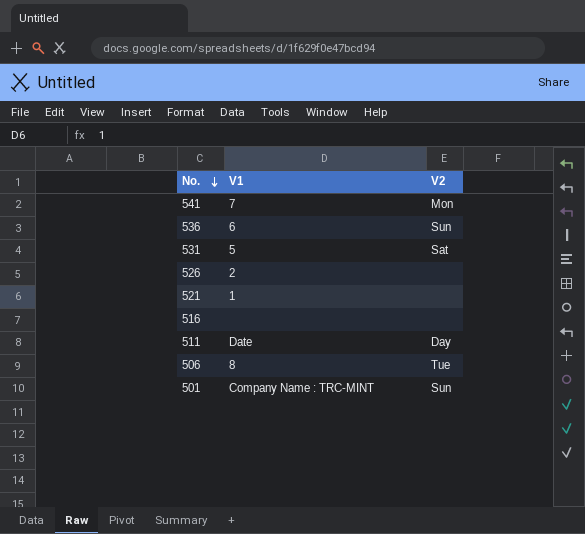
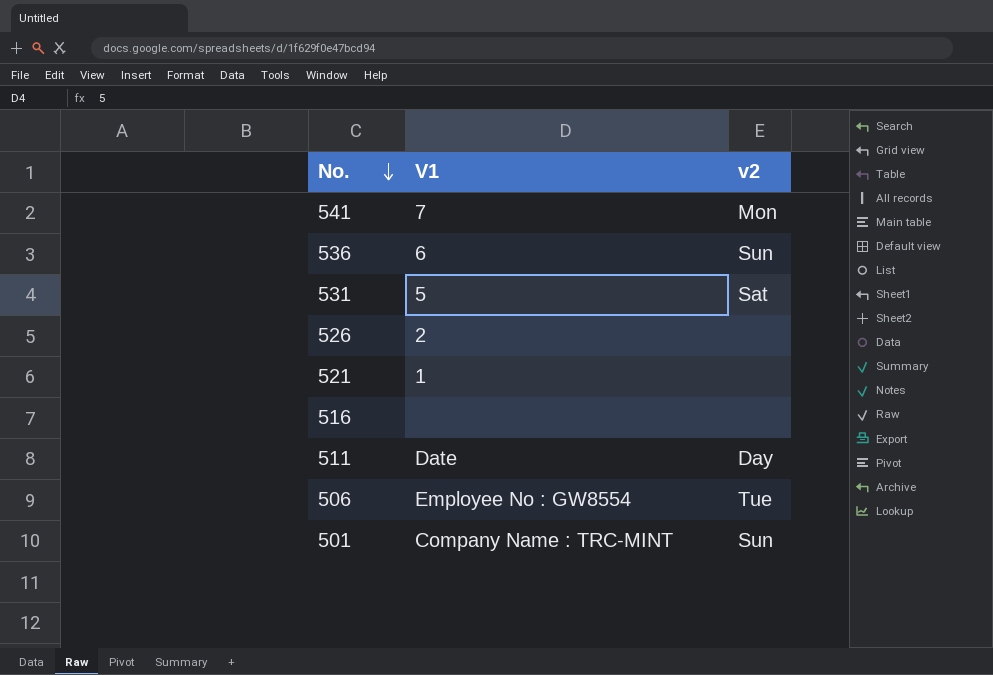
column name: V2 -> v2
506 | V1: 8 -> Employee No : GW8554

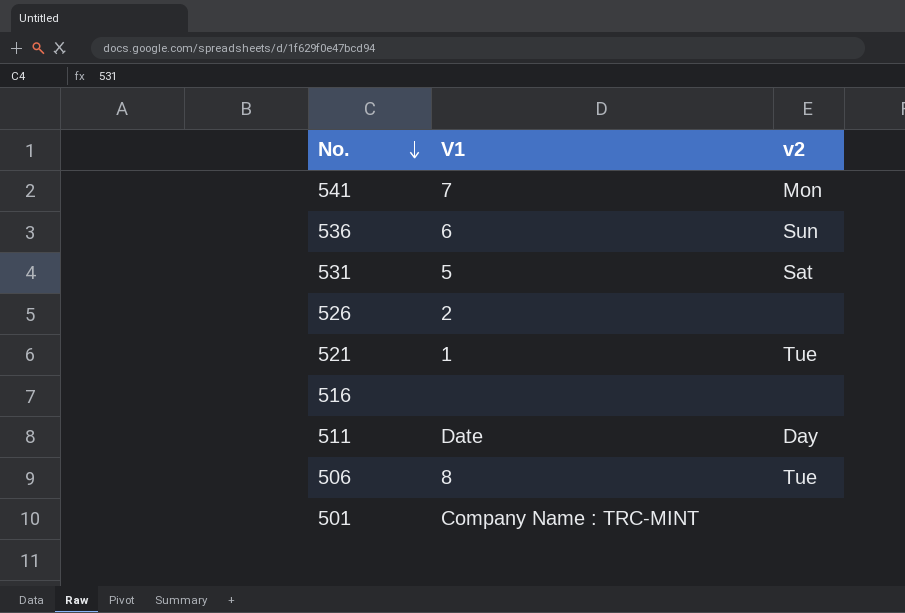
521 | v2: none -> Tue
506 | V1: Employee No : GW8554 -> 8
501 | v2: Sun -> none

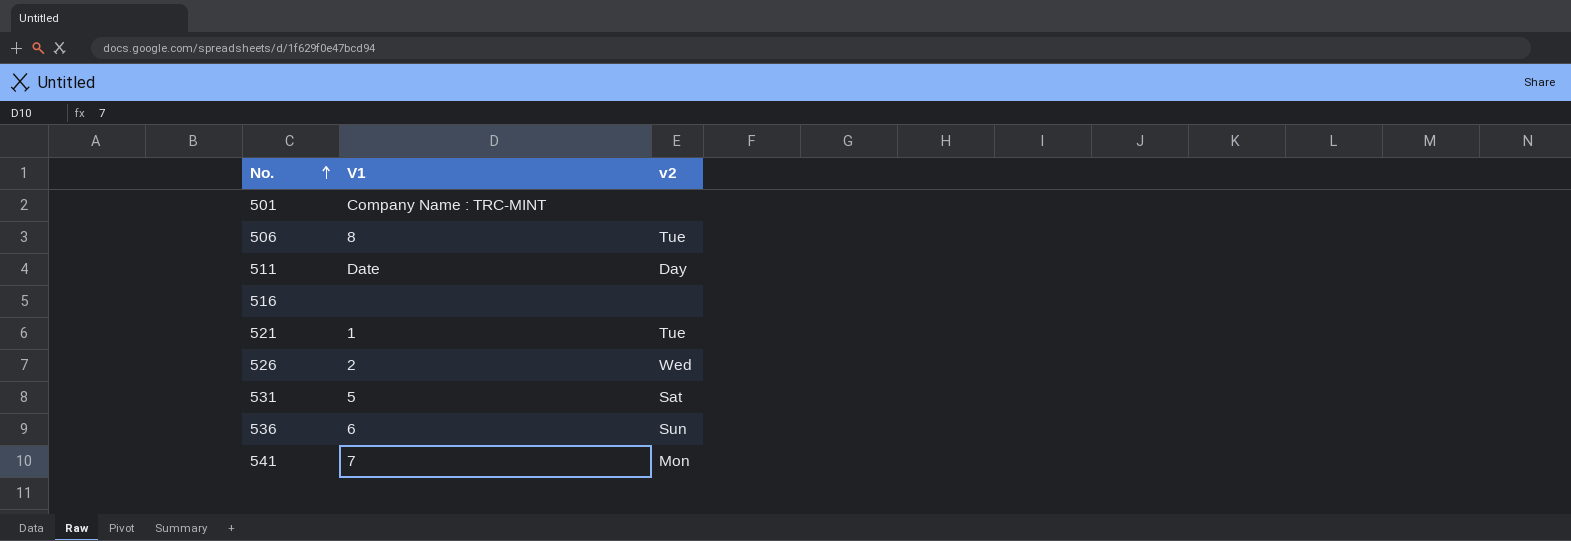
row order: No. descending -> No. ascending
526 | v2: none -> Wed

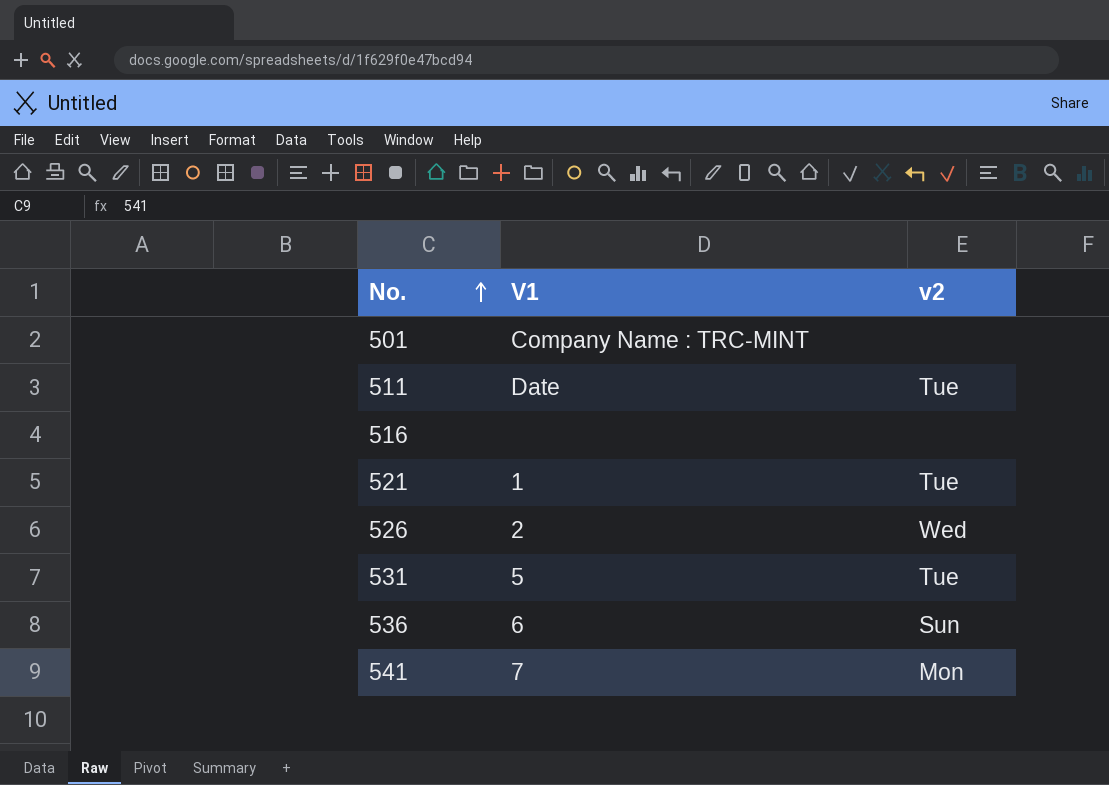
row 506: 8 | Tue -> none
511 | v2: Day -> Tue
531 | v2: Sat -> Tue

